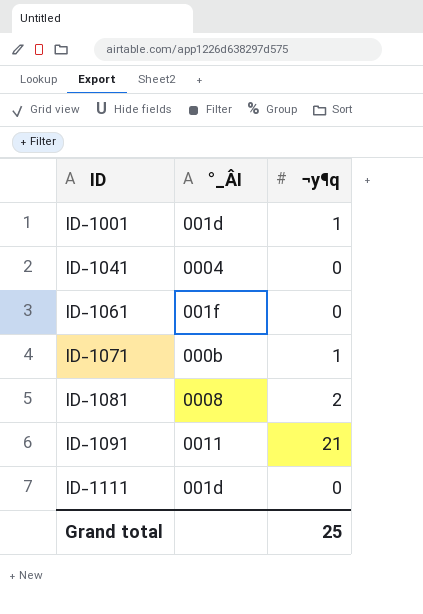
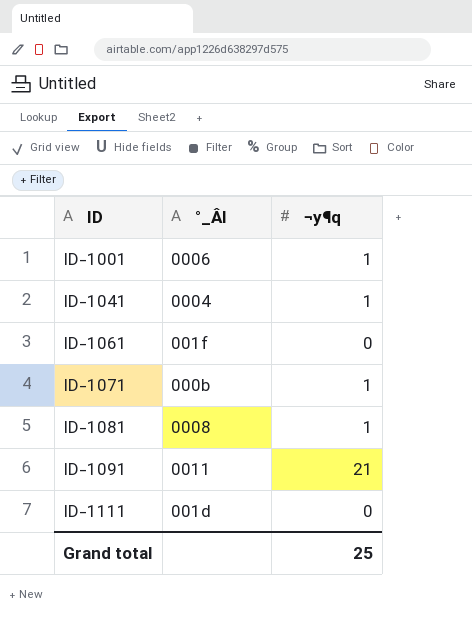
ID-1001 | °_ÂI: 001d -> 0006
ID-1041 | ¬y¶q: 0 -> 1
ID-1081 | ¬y¶q: 2 -> 1

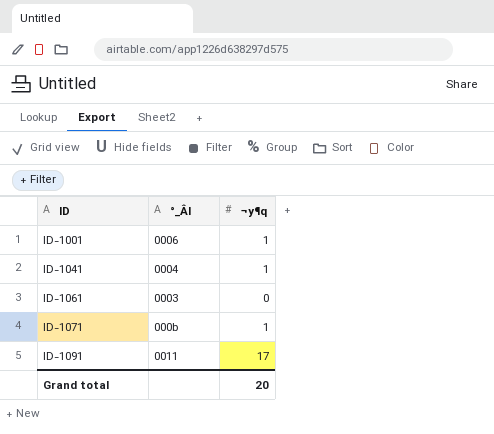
row ID-1081: 0008 | 1 -> none
row ID-1111: 001d | 0 -> none
ID-1061 | °_ÂI: 001f -> 0003
ID-1091 | ¬y¶q: 21 -> 17
Grand total | ¬y¶q: 25 -> 20

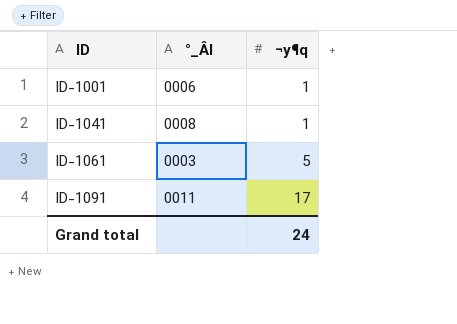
row ID-1071: 000b | 1 -> none
ID-1041 | °_ÂI: 0004 -> 0008
ID-1061 | ¬y¶q: 0 -> 5
Grand total | ¬y¶q: 20 -> 24

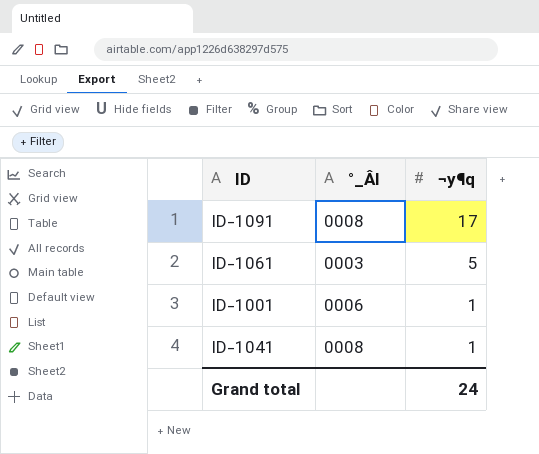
row order: ID ascending -> ¬y¶q descending
ID-1091 | °_ÂI: 0011 -> 0008

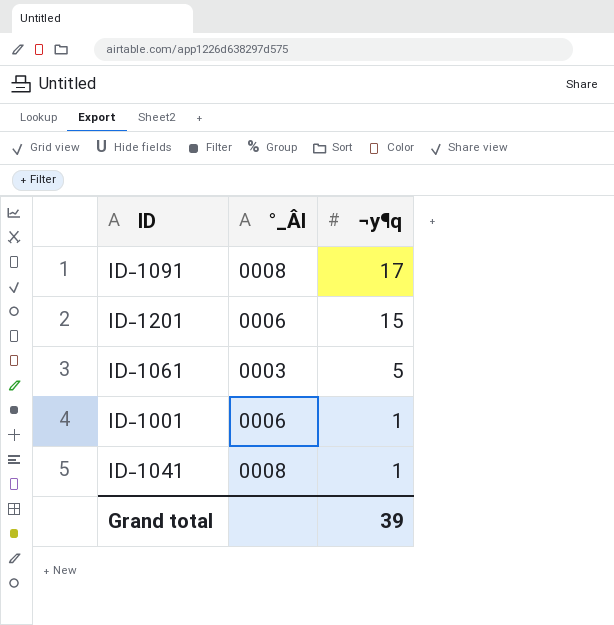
row ID-1201: none -> 0006 | 15
Grand total | ¬y¶q: 24 -> 39

